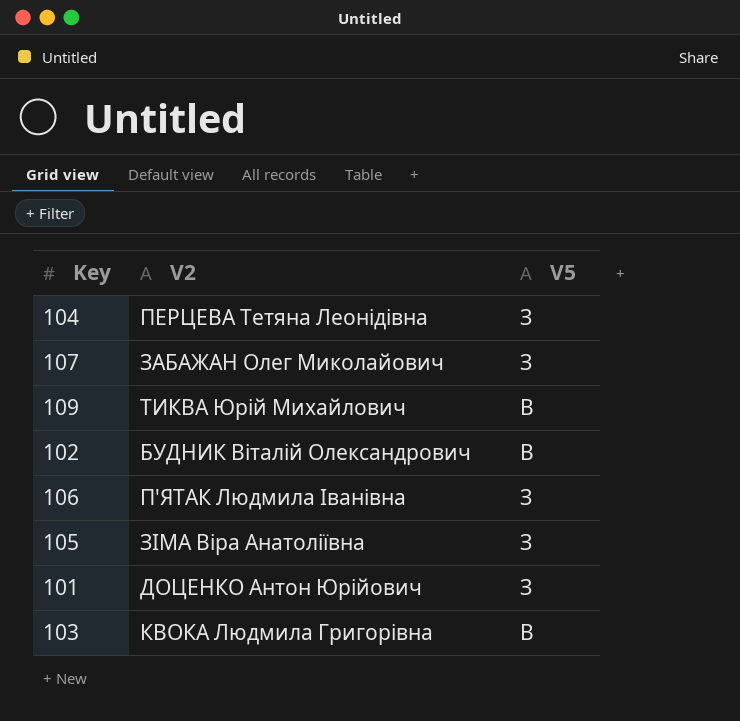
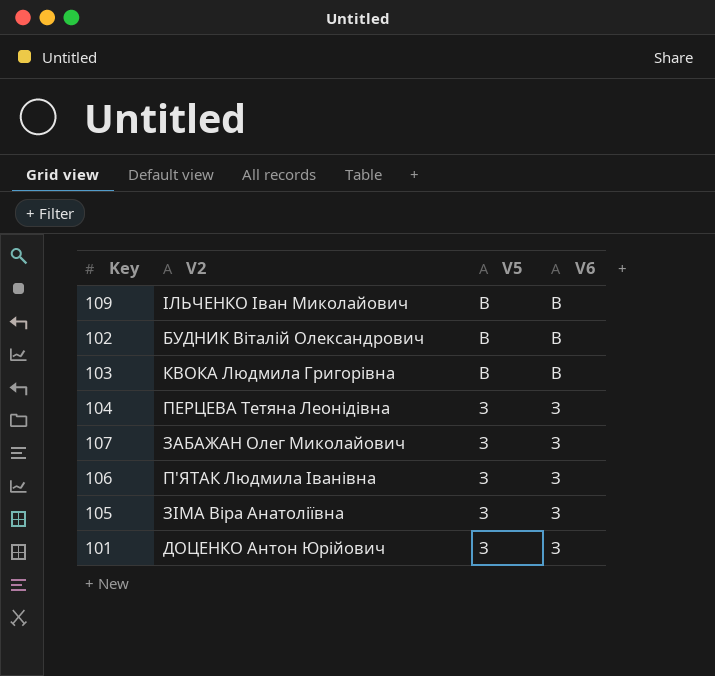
row order: none -> V5 ascending
column V6 | position: none -> 4
109 | V2: ТИКВА Юрій Михайлович -> ІЛЬЧЕНКО Іван Миколайович

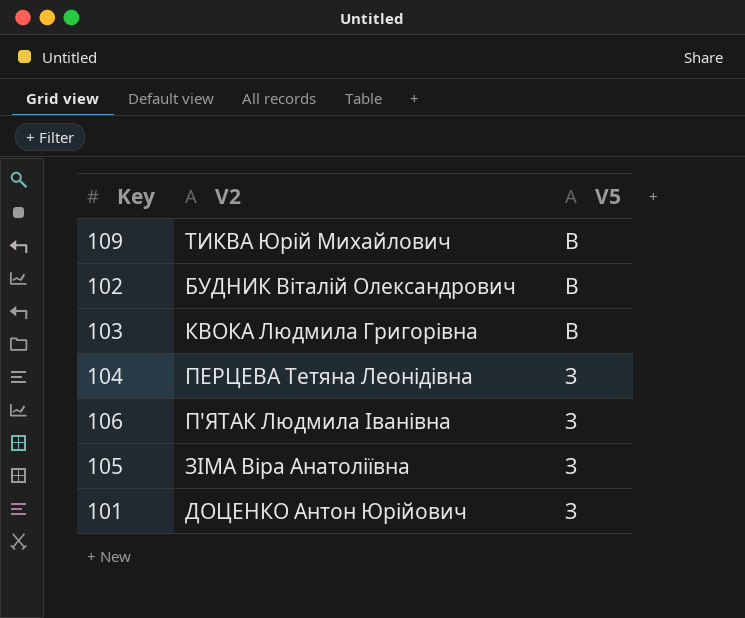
column V6 | position: 4 -> none
row 107: ЗАБАЖАН Олег Миколайович | З | З -> none
109 | V2: ІЛЬЧЕНКО Іван Миколайович -> ТИКВА Юрій Михайлович

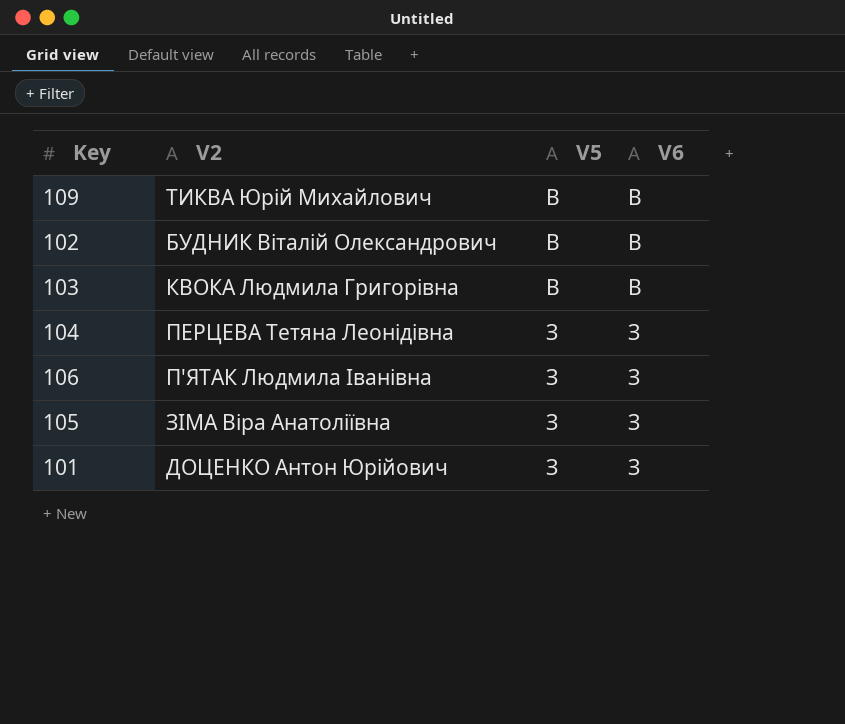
column V6 | position: none -> 4

